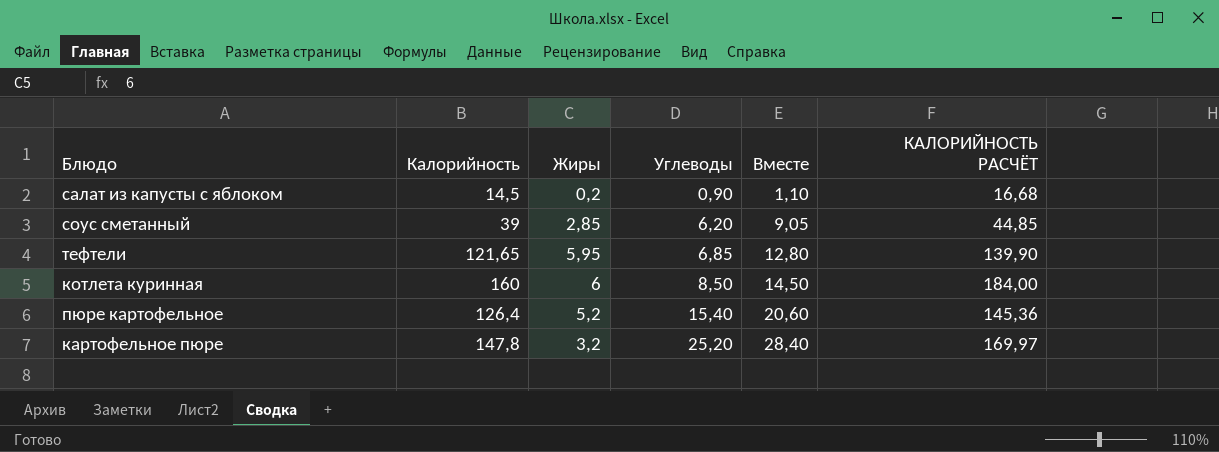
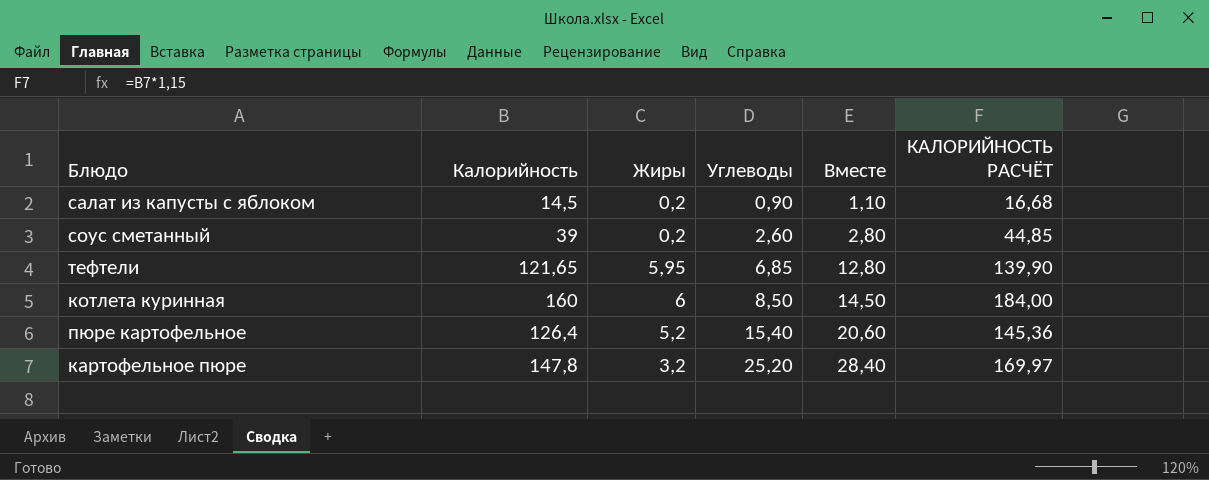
соус сметанный | Жиры: 2,85 -> 0,2
соус сметанный | Углеводы: 6,20 -> 2,60
соус сметанный | Вместе: 9,05 -> 2,80

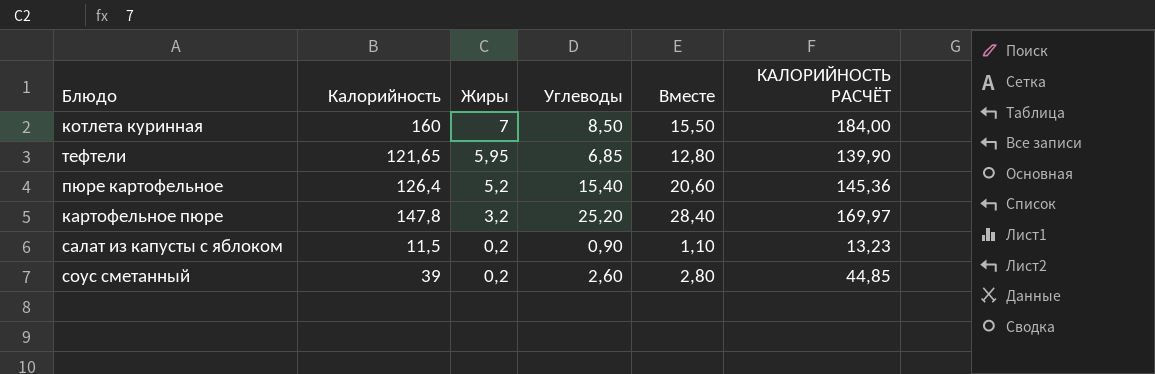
row order: Углеводы ascending -> Жиры descending
котлета куринная | Жиры: 6 -> 7
котлета куринная | Вместе: 14,50 -> 15,50
салат из капусты с яблоком | Калорийность: 14,5 -> 11,5
салат из капусты с яблоком | КАЛОРИЙНОСТЬ РАСЧЁТ: 16,68 -> 13,23

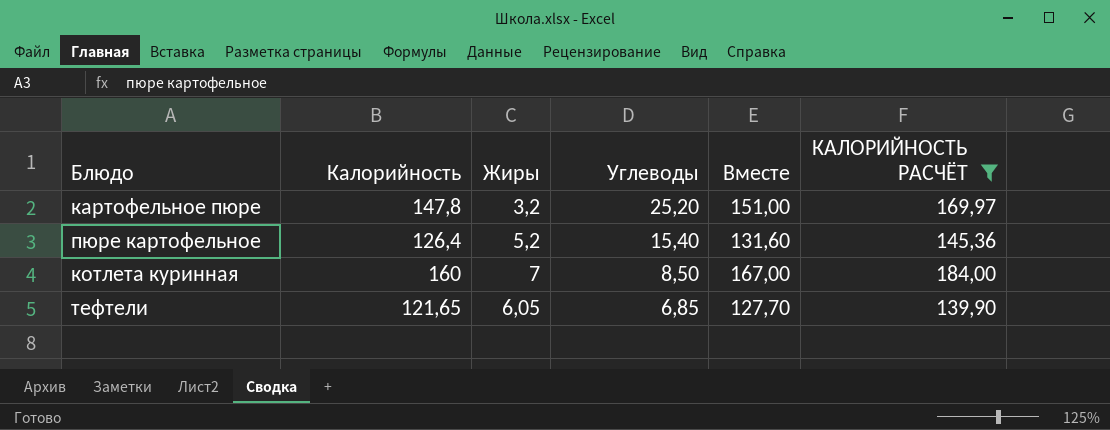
filter: none -> КАЛОРИЙНОСТЬ РАСЧЁТ >= 139,90
row order: Жиры descending -> Углеводы descending
column Вместе | formula: [Жиры] + [Углеводы] -> [Калорийность] + [Жиры]
тефтели | Жиры: 5,95 -> 6,05

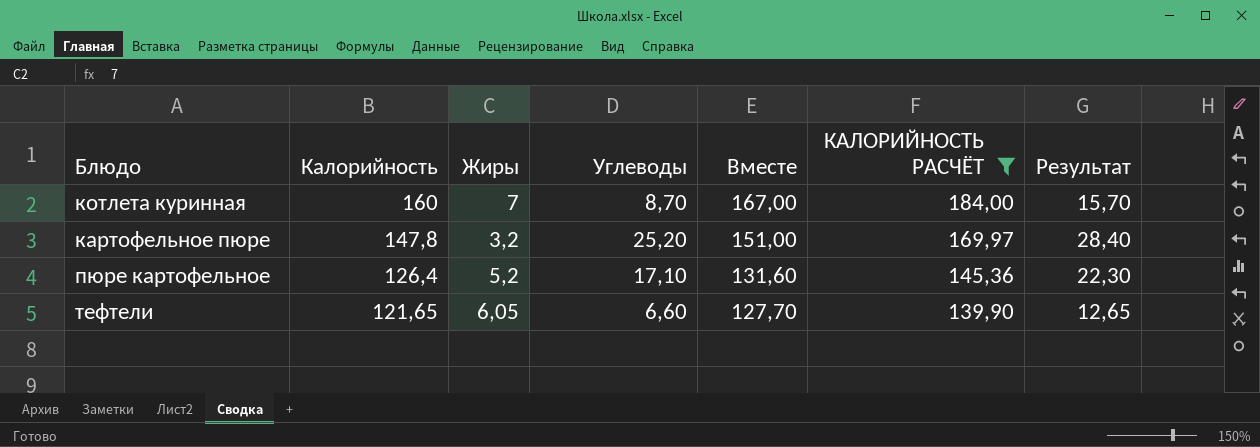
row order: Углеводы descending -> Калорийность descending
column Результат | formula: none -> [Жиры] + [Углеводы]
котлета куринная | Углеводы: 8,50 -> 8,70
пюре картофельное | Углеводы: 15,40 -> 17,10
тефтели | Углеводы: 6,85 -> 6,60

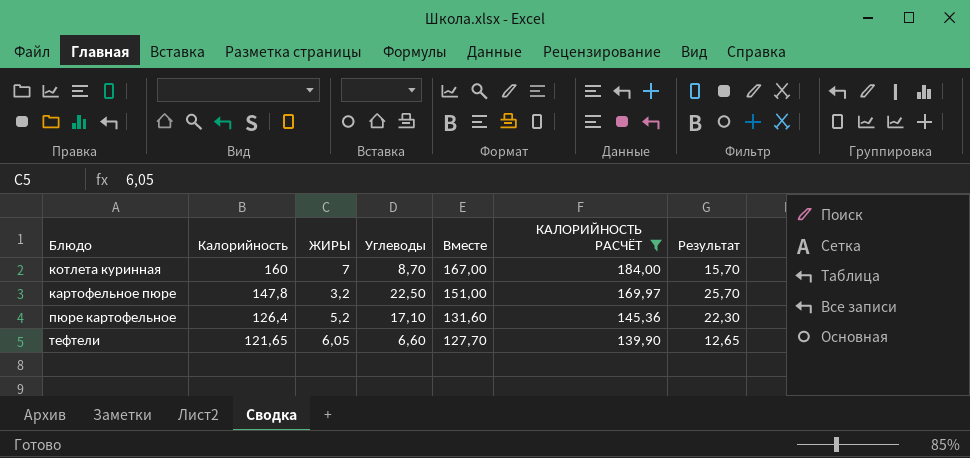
column name: Жиры -> ЖИРЫ
картофельное пюре | Углеводы: 25,20 -> 22,50
картофельное пюре | Результат: 28,40 -> 25,70

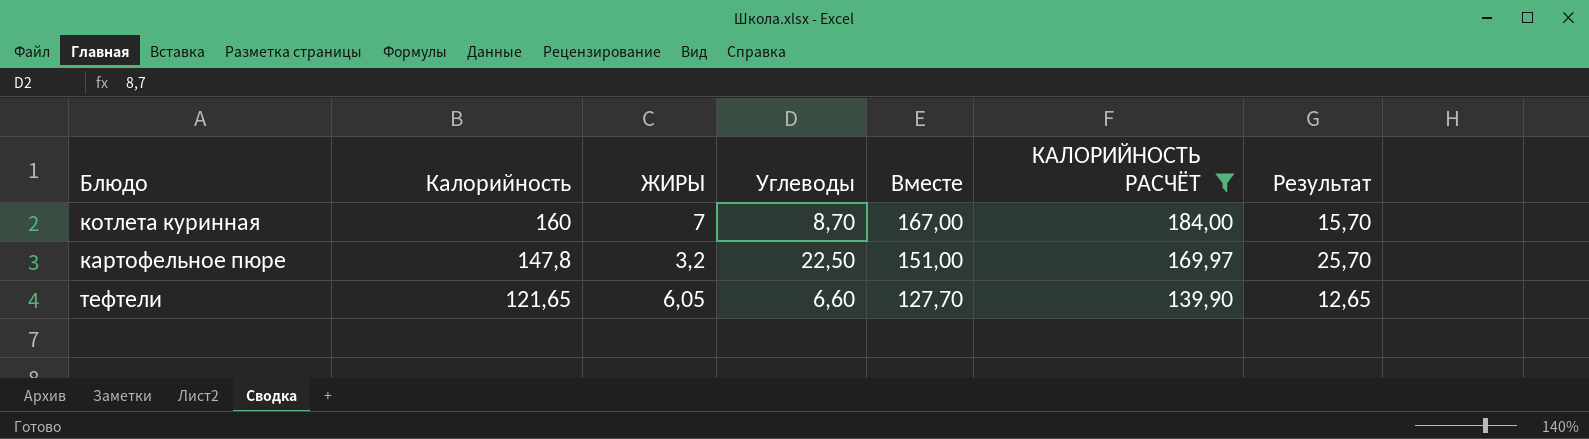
row пюре картофельное: 126,4 | 5,2 | 17,10 | 131,60 | 145,36 | 22,30 -> none

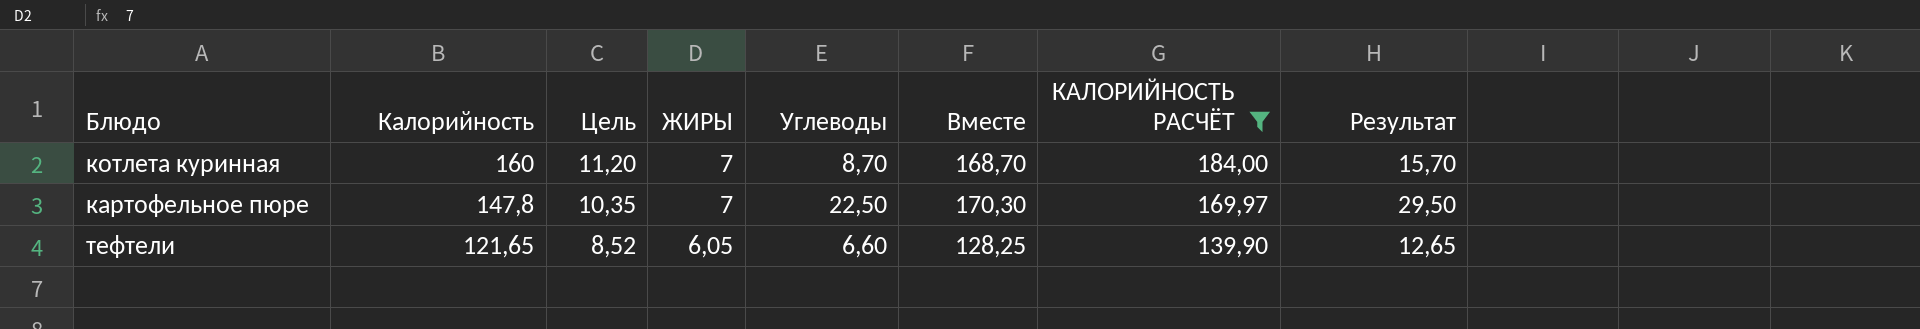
column Цель | formula: none -> [Калорийность] * 0,07
column Вместе | formula: [Калорийность] + [ЖИРЫ] -> [Калорийность] + [Углеводы]
картофельное пюре | ЖИРЫ: 3,2 -> 7
картофельное пюре | Результат: 25,70 -> 29,50

